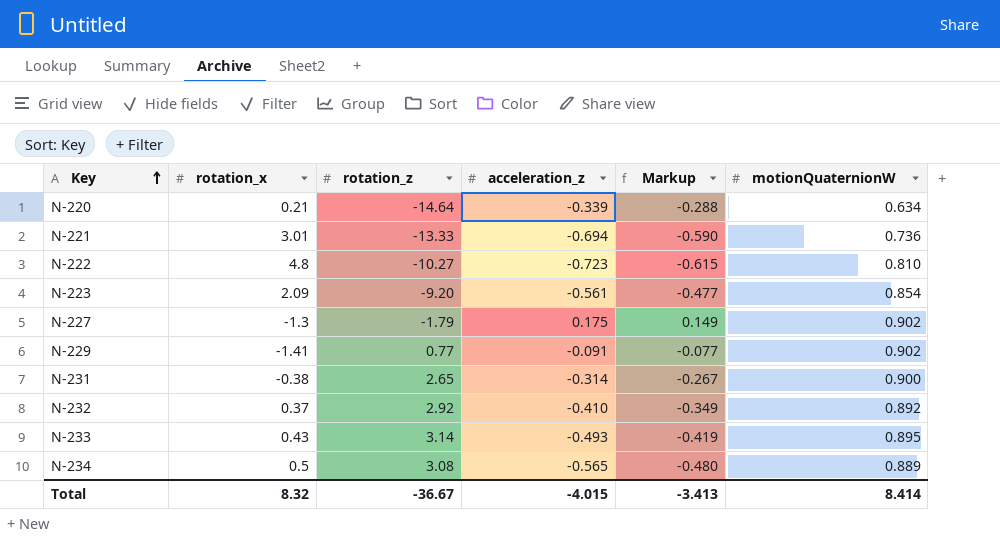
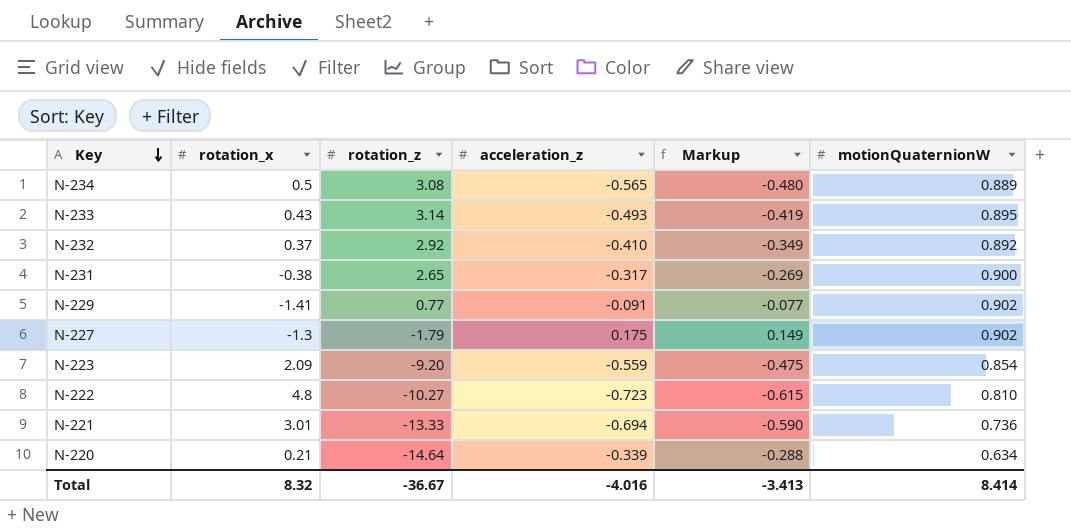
row order: Key ascending -> Key descending
N-231 | acceleration_z: -0.314 -> -0.317
N-231 | Markup: -0.267 -> -0.269
N-223 | acceleration_z: -0.561 -> -0.559
N-223 | Markup: -0.477 -> -0.475
Total | acceleration_z: -4.015 -> -4.016

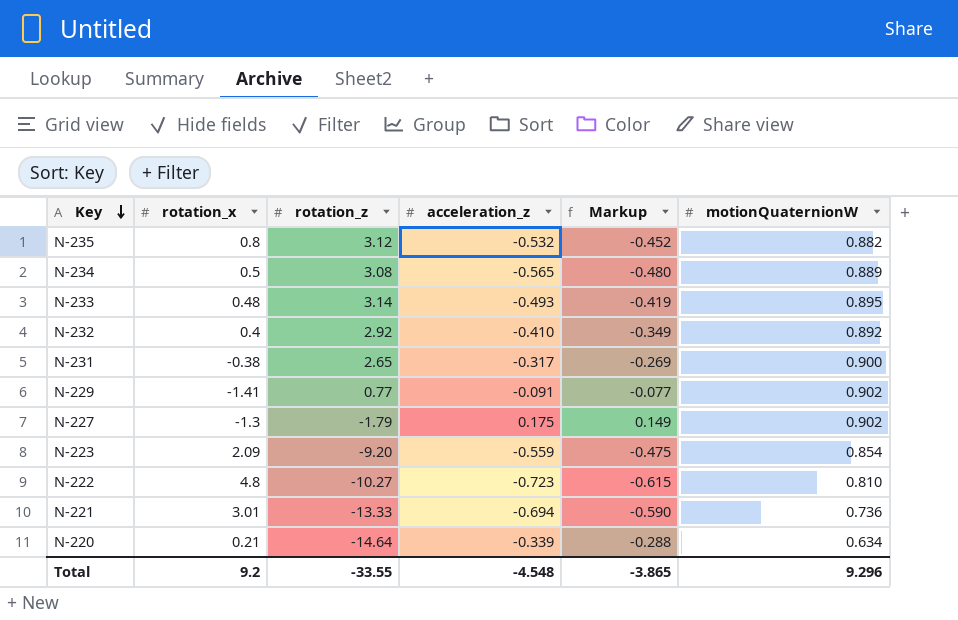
row N-235: none -> 0.8 | 3.12 | -0.532 | -0.452 | 0.882
N-233 | rotation_x: 0.43 -> 0.48
N-232 | rotation_x: 0.37 -> 0.4
Total | rotation_x: 8.32 -> 9.2
Total | rotation_z: -36.67 -> -33.55
Total | acceleration_z: -4.016 -> -4.548
Total | Markup: -3.413 -> -3.865
Total | motionQuaternionW: 8.414 -> 9.296

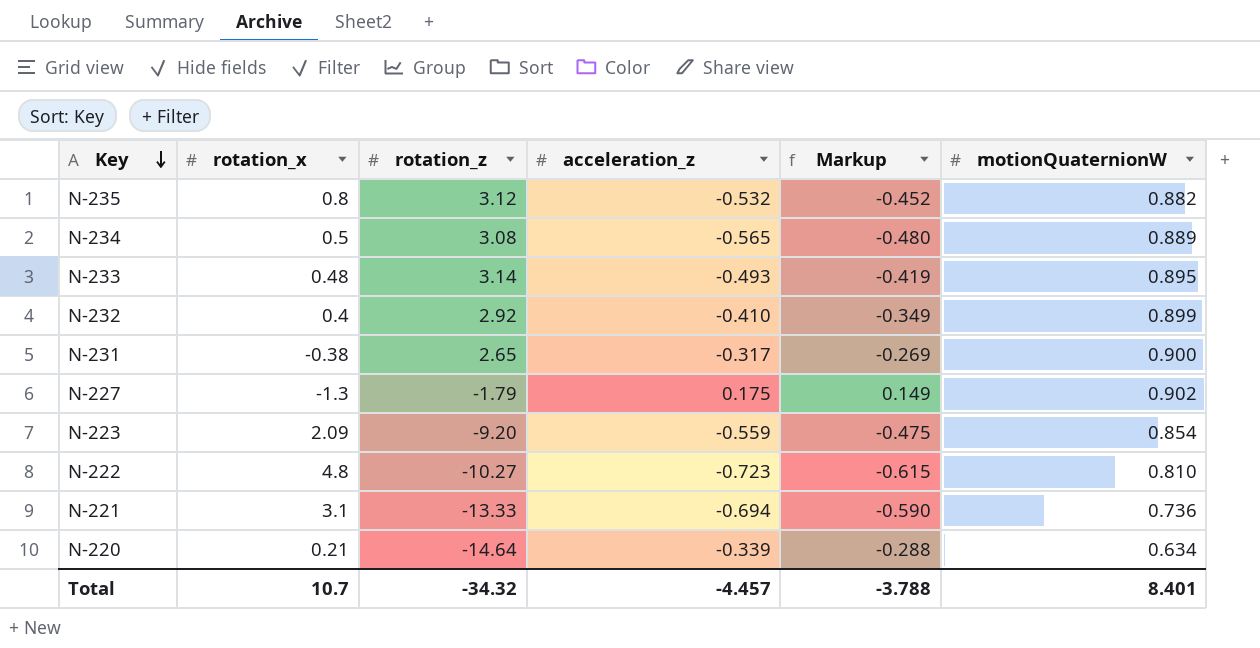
row N-229: -1.41 | 0.77 | -0.091 | -0.077 | 0.902 -> none
N-232 | motionQuaternionW: 0.892 -> 0.899
N-221 | rotation_x: 3.01 -> 3.1
Total | rotation_x: 9.2 -> 10.7
Total | rotation_z: -33.55 -> -34.32
Total | acceleration_z: -4.548 -> -4.457
Total | Markup: -3.865 -> -3.788
Total | motionQuaternionW: 9.296 -> 8.401

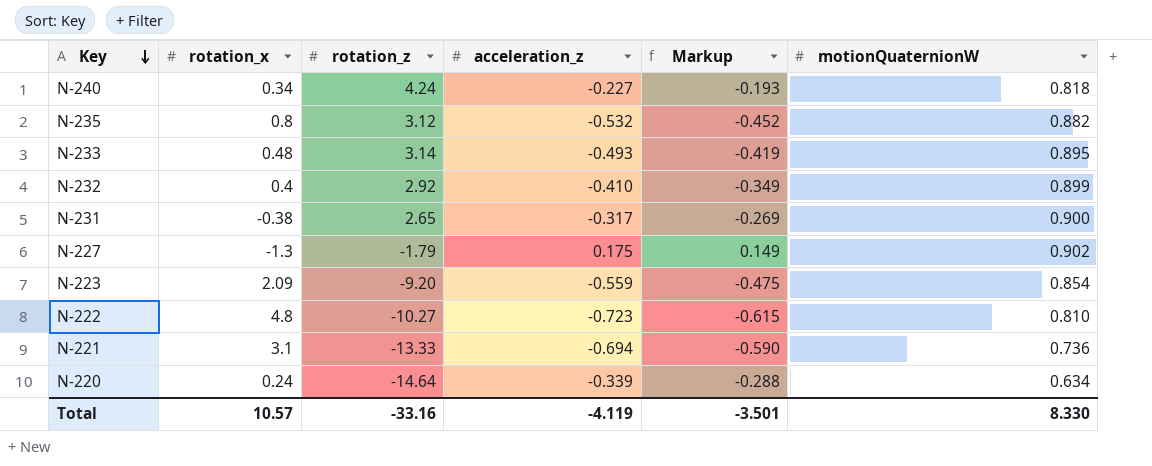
row N-234: 0.5 | 3.08 | -0.565 | -0.480 | 0.889 -> none
row N-240: none -> 0.34 | 4.24 | -0.227 | -0.193 | 0.818
N-220 | rotation_x: 0.21 -> 0.24
Total | rotation_x: 10.7 -> 10.57
Total | rotation_z: -34.32 -> -33.16
Total | acceleration_z: -4.457 -> -4.119
Total | Markup: -3.788 -> -3.501
Total | motionQuaternionW: 8.401 -> 8.330

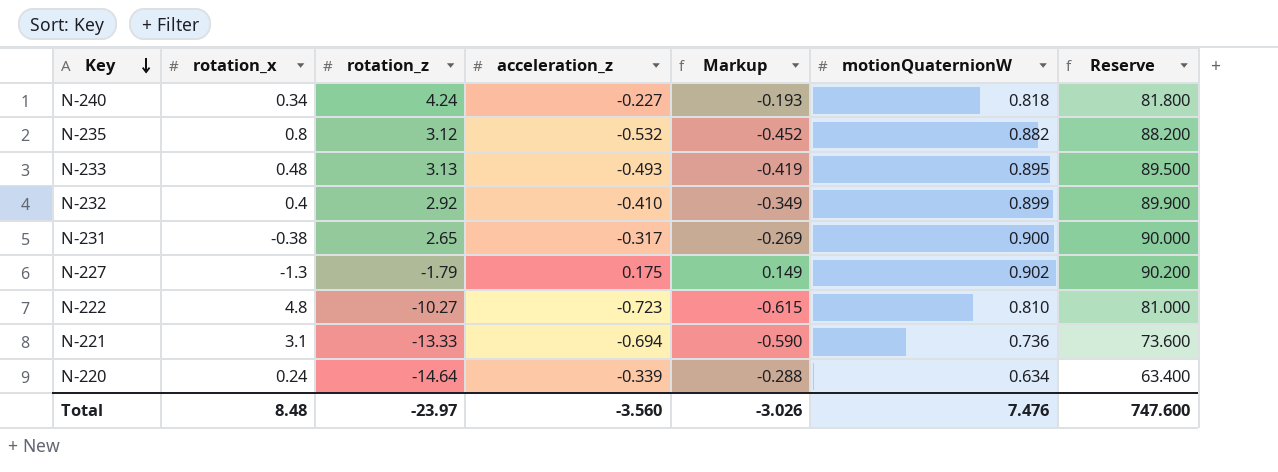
column Reserve | formula: none -> [motionQuaternionW] * 100
row N-223: 2.09 | -9.20 | -0.559 | -0.475 | 0.854 -> none
N-233 | rotation_z: 3.14 -> 3.13
Total | rotation_x: 10.57 -> 8.48
Total | rotation_z: -33.16 -> -23.97
Total | acceleration_z: -4.119 -> -3.560
Total | Markup: -3.501 -> -3.026
Total | motionQuaternionW: 8.330 -> 7.476

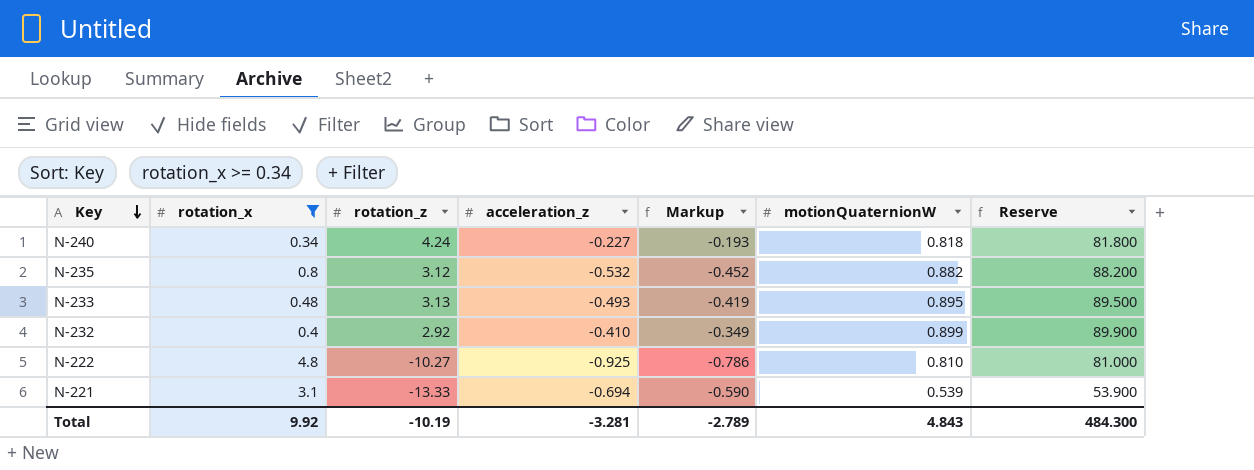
filter: none -> rotation_x >= 0.34
N-222 | acceleration_z: -0.723 -> -0.925
N-222 | Markup: -0.615 -> -0.786
N-221 | motionQuaternionW: 0.736 -> 0.539
N-221 | Reserve: 73.600 -> 53.900
Total | rotation_x: 8.48 -> 9.92
Total | rotation_z: -23.97 -> -10.19
Total | acceleration_z: -3.560 -> -3.281
Total | Markup: -3.026 -> -2.789
Total | motionQuaternionW: 7.476 -> 4.843
Total | Reserve: 747.600 -> 484.300

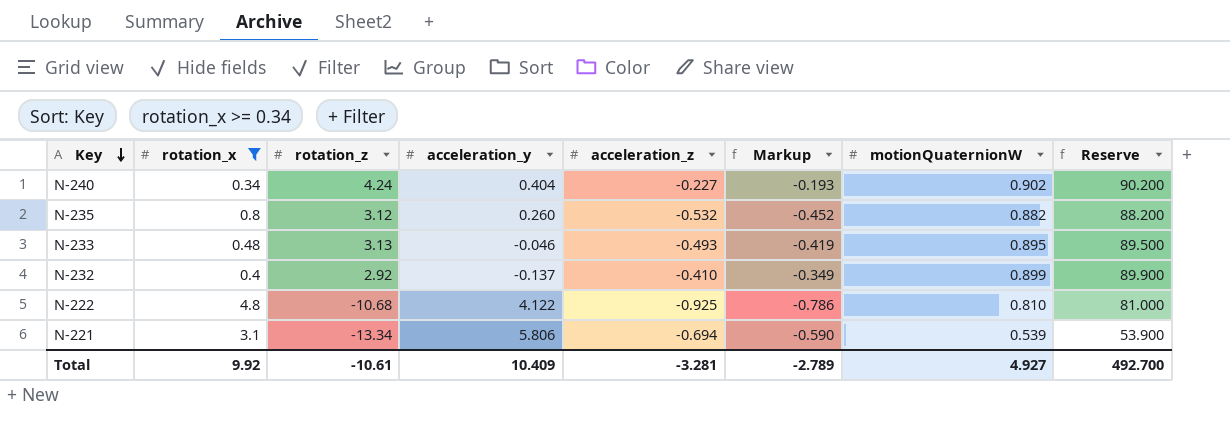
column acceleration_y | position: none -> 4
N-240 | motionQuaternionW: 0.818 -> 0.902
N-240 | Reserve: 81.800 -> 90.200
N-222 | rotation_z: -10.27 -> -10.68
N-221 | rotation_z: -13.33 -> -13.34
Total | rotation_z: -10.19 -> -10.61
Total | motionQuaternionW: 4.843 -> 4.927
Total | Reserve: 484.300 -> 492.700

